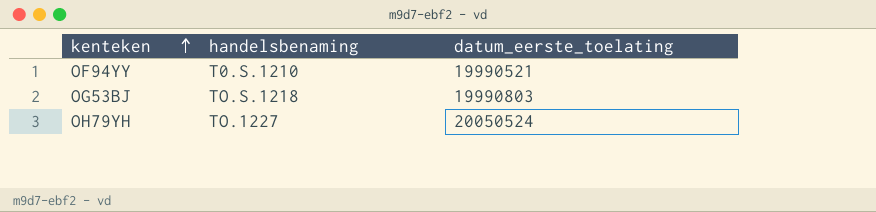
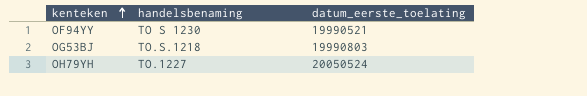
OF94YY | handelsbenaming: T0.S.1210 -> TO S 1230

